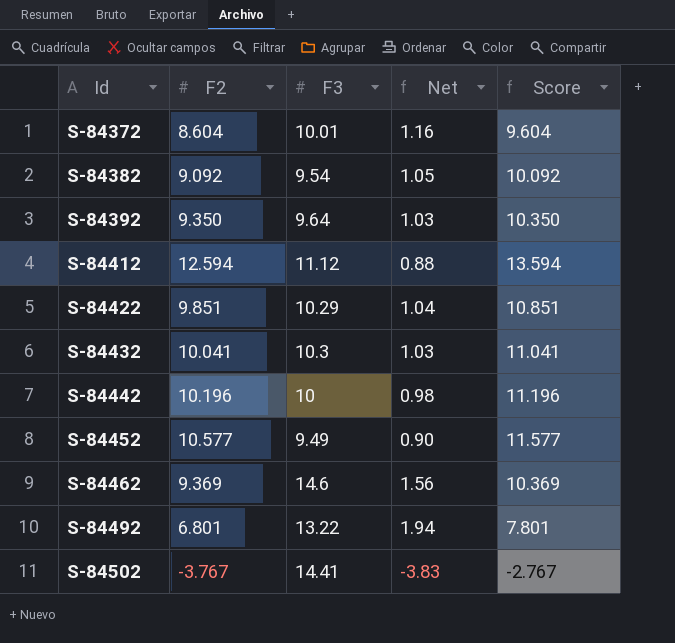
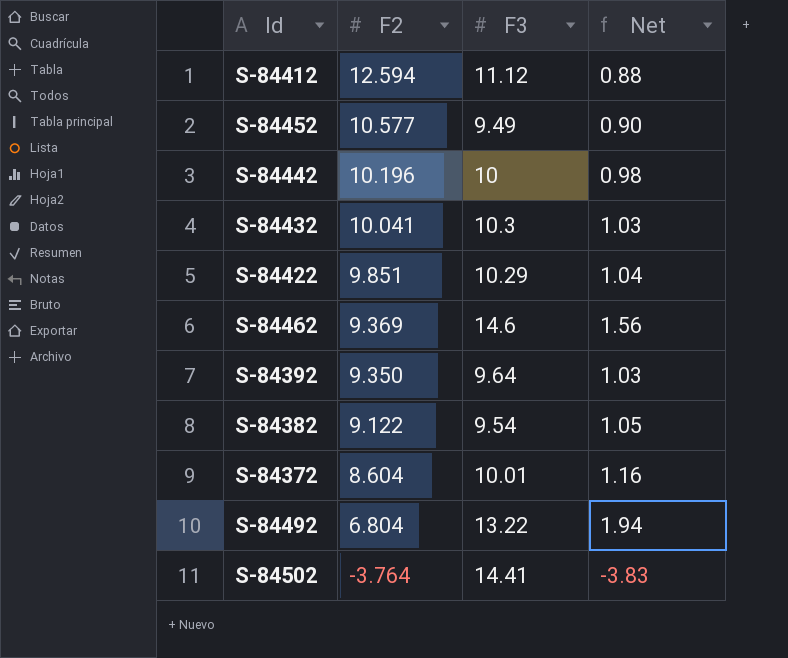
row order: Id ascending -> F2 descending
column Score | formula: [F2] + 1 -> none
S-84382 | F2: 9.092 -> 9.122
S-84492 | F2: 6.801 -> 6.804
S-84502 | F2: -3.767 -> -3.764

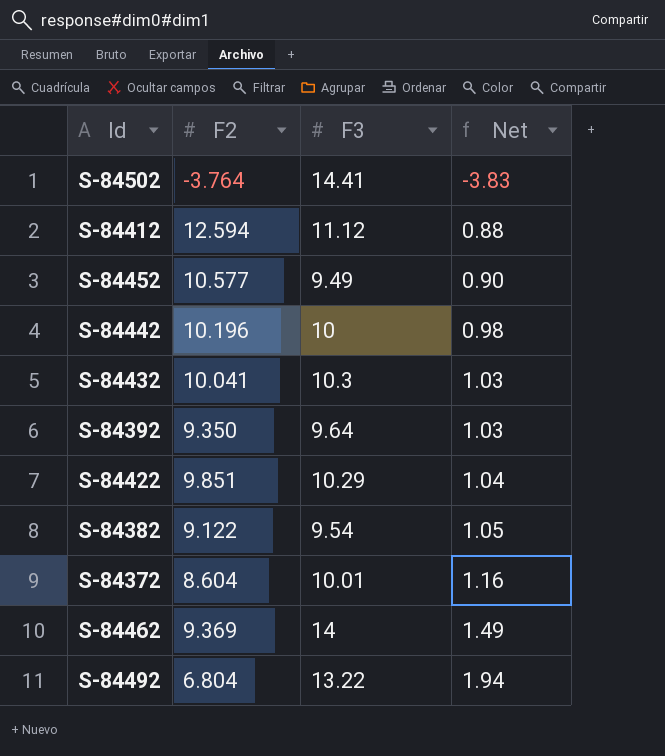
row order: F2 descending -> Net ascending
S-84462 | F3: 14.6 -> 14
S-84462 | Net: 1.56 -> 1.49

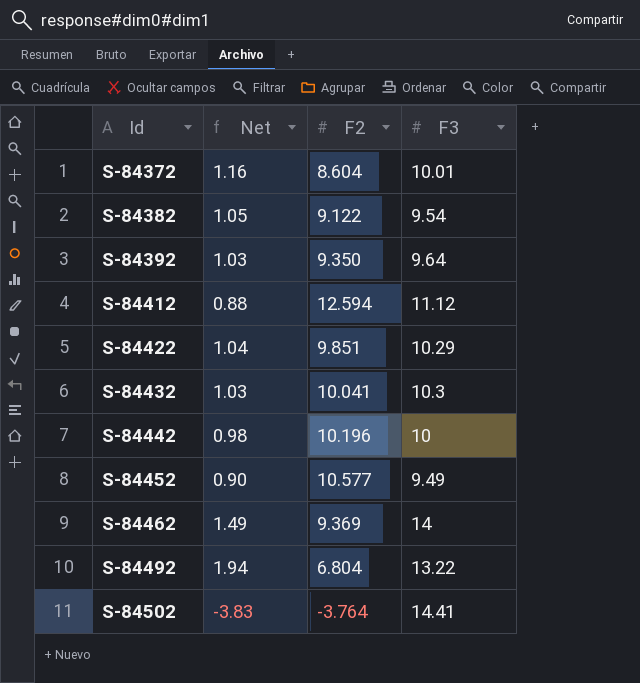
row order: Net ascending -> Id ascending
column Net | position: 4 -> 2

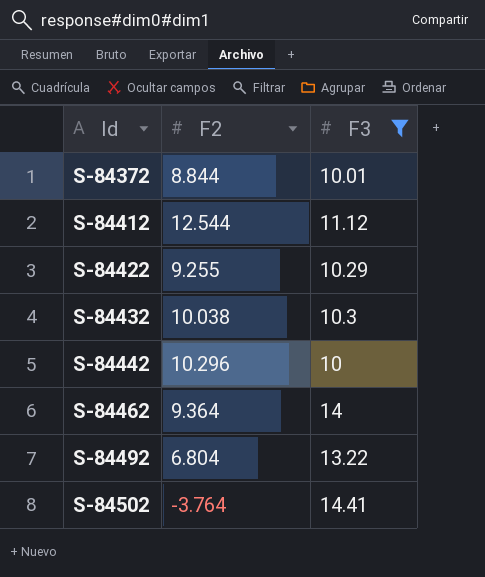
filter: none -> F3 >= 10
column Net | formula: [F3] / [F2] -> none
S-84372 | F2: 8.604 -> 8.844
S-84412 | F2: 12.594 -> 12.544
S-84422 | F2: 9.851 -> 9.255
S-84432 | F2: 10.041 -> 10.038
S-84442 | F2: 10.196 -> 10.296
S-84462 | F2: 9.369 -> 9.364

